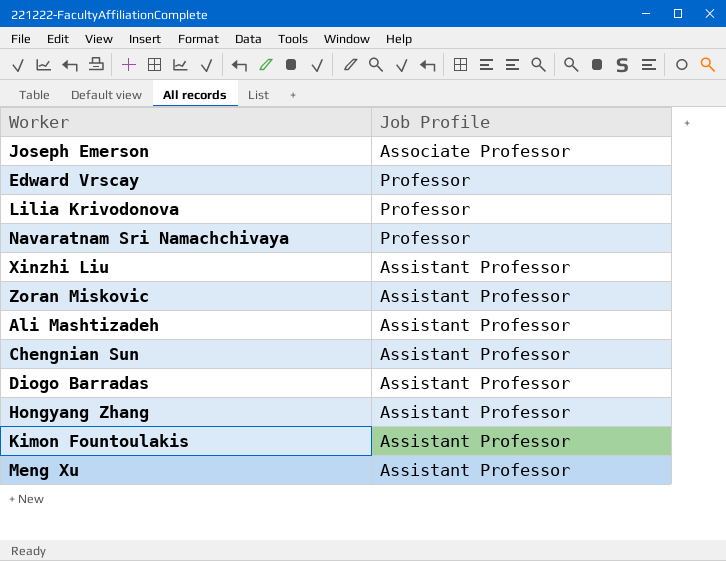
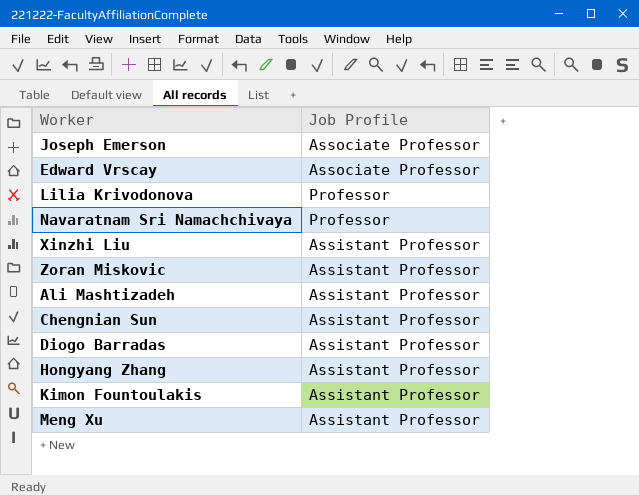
Edward Vrscay | Job Profile: Professor -> Associate Professor

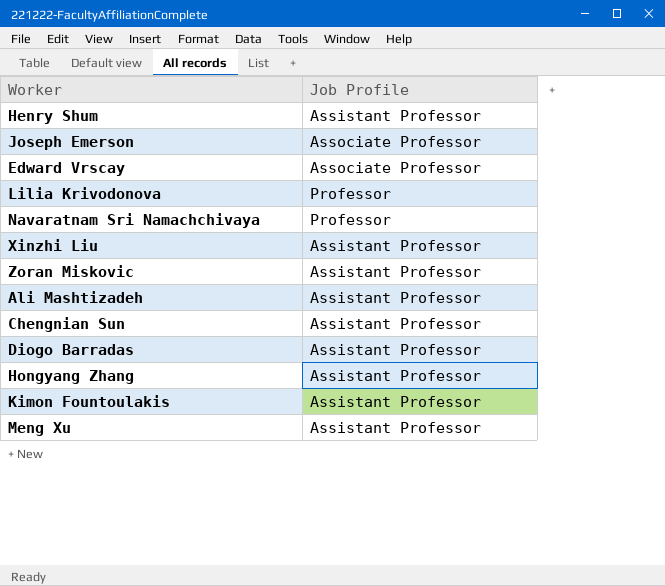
row Henry Shum: none -> Assistant Professor

